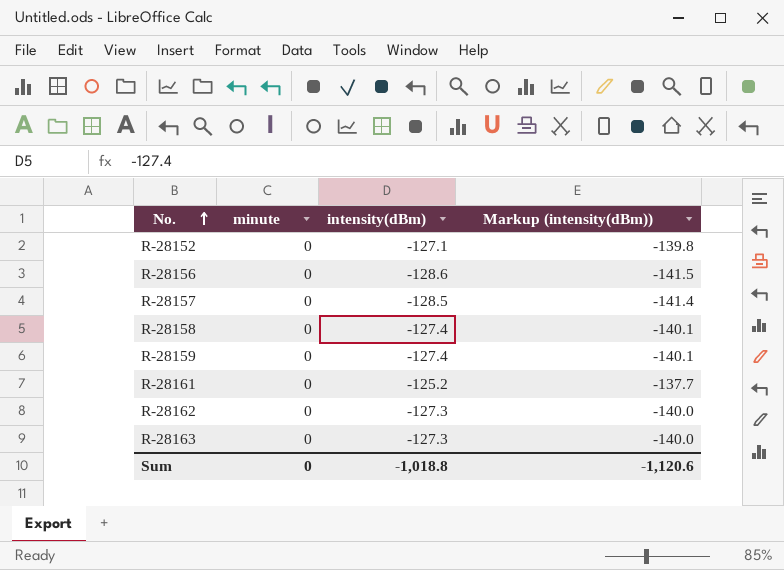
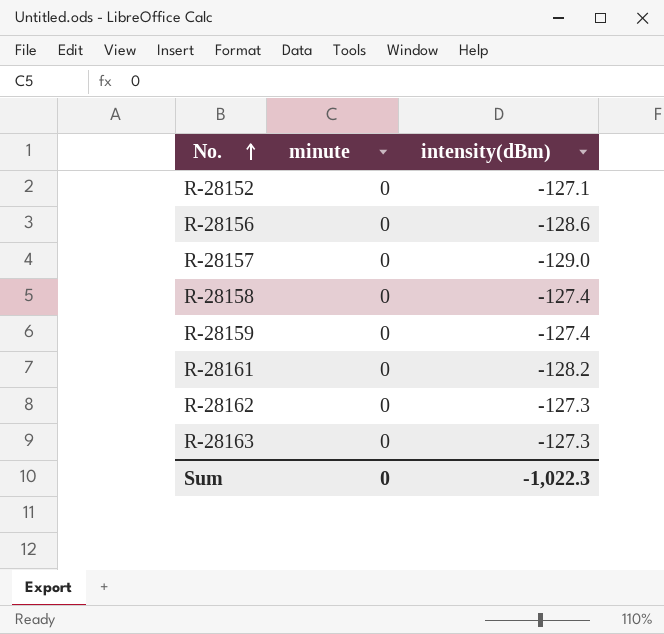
column Markup (intensity(dBm)) | formula: [intensity(dBm)] * 1.1 -> none
R-28157 | intensity(dBm): -128.5 -> -129.0
R-28161 | intensity(dBm): -125.2 -> -128.2
Sum | intensity(dBm): -1,018.8 -> -1,022.3

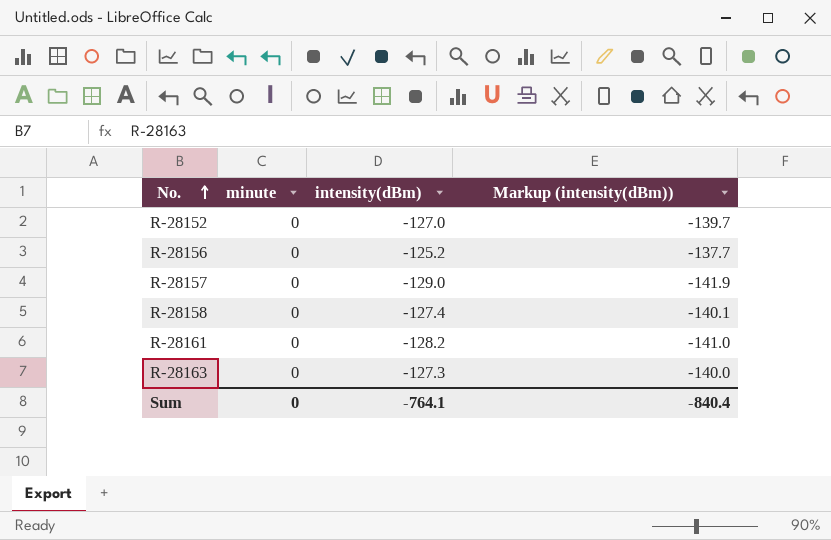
column Markup (intensity(dBm)) | formula: none -> [intensity(dBm)] * 1.1
row R-28159: 0 | -127.4 -> none
row R-28162: 0 | -127.3 -> none
R-28152 | intensity(dBm): -127.1 -> -127.0
R-28156 | intensity(dBm): -128.6 -> -125.2
Sum | intensity(dBm): -1,022.3 -> -764.1

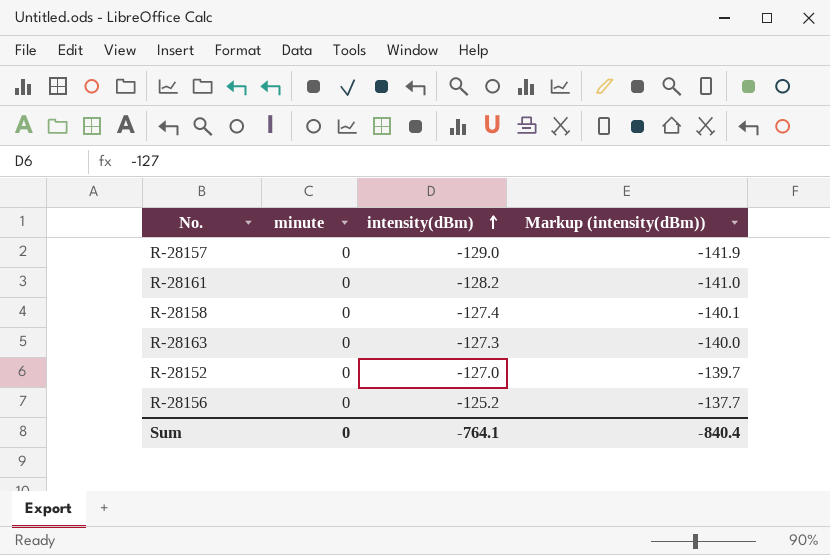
row order: No. ascending -> intensity(dBm) ascending

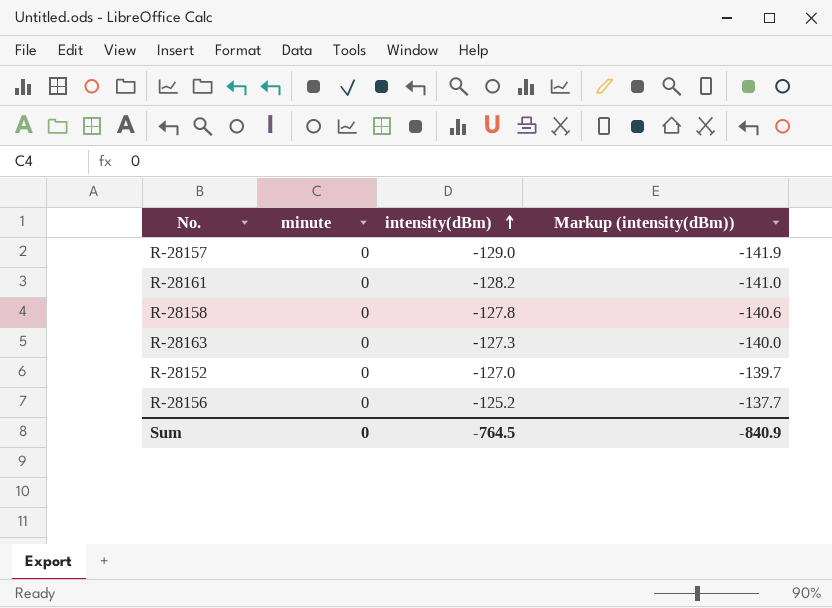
R-28158 | intensity(dBm): -127.4 -> -127.8
R-28158 | Markup (intensity(dBm)): -140.1 -> -140.6
Sum | intensity(dBm): -764.1 -> -764.5
Sum | Markup (intensity(dBm)): -840.4 -> -840.9

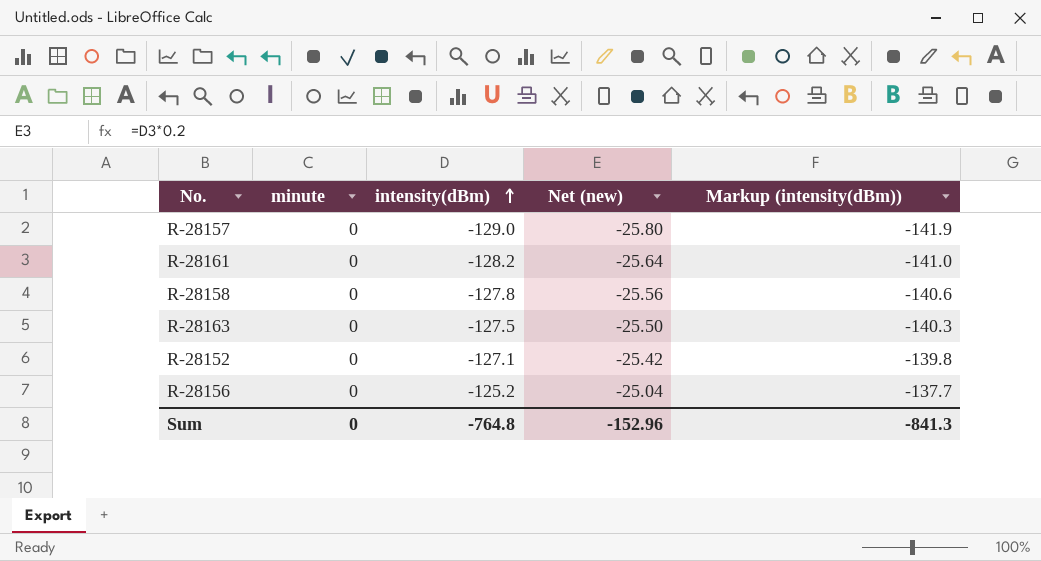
column Net (new) | formula: none -> [intensity(dBm)] * 0.2
R-28163 | intensity(dBm): -127.3 -> -127.5
R-28163 | Markup (intensity(dBm)): -140.0 -> -140.3
R-28152 | intensity(dBm): -127.0 -> -127.1
R-28152 | Markup (intensity(dBm)): -139.7 -> -139.8
Sum | intensity(dBm): -764.5 -> -764.8
Sum | Markup (intensity(dBm)): -840.9 -> -841.3

